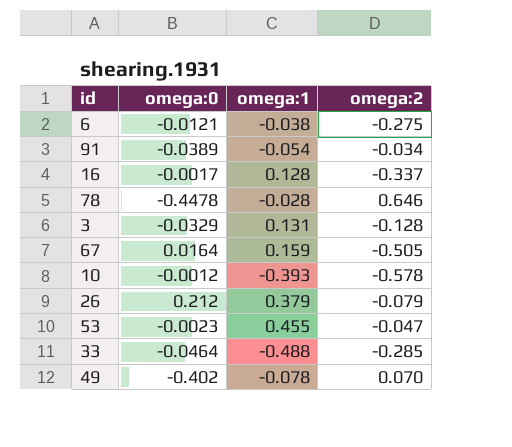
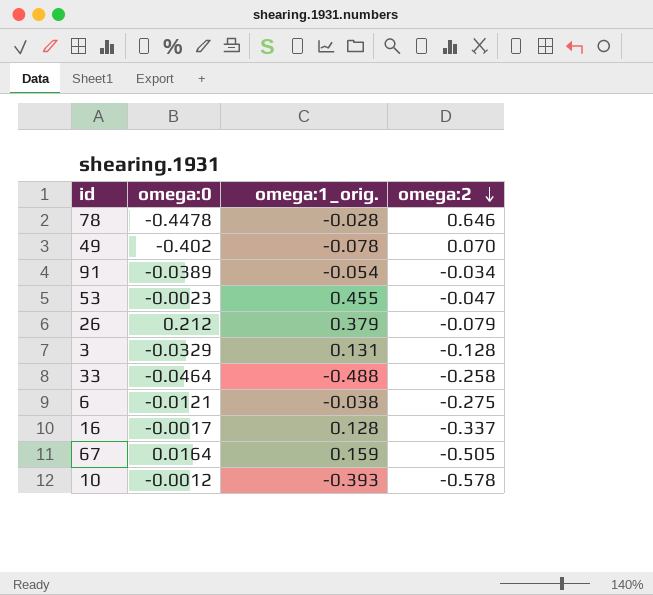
row order: none -> omega:2 descending
column name: omega:1 -> omega:1_orig.
33 | omega:2: -0.285 -> -0.258

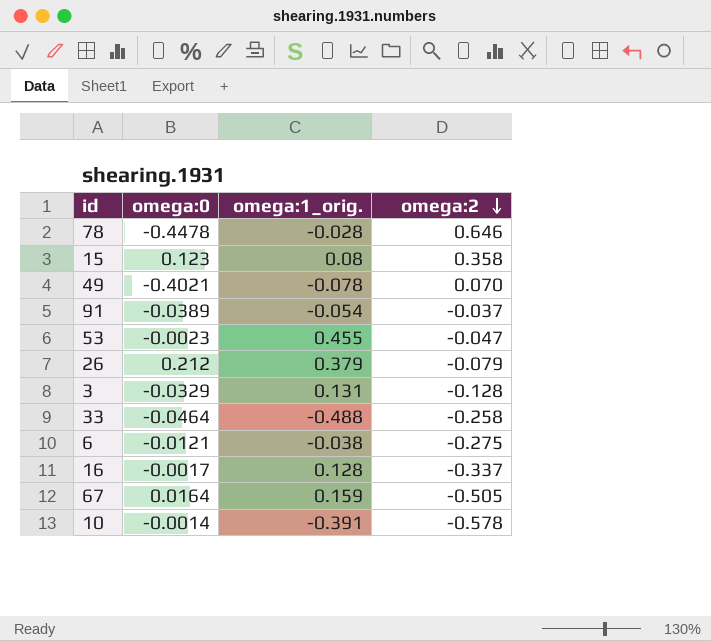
row 15: none -> 0.123 | 0.08 | 0.358
49 | omega:0: -0.402 -> -0.4021
91 | omega:2: -0.034 -> -0.037
10 | omega:0: -0.0012 -> -0.0014
10 | omega:1_orig.: -0.393 -> -0.391

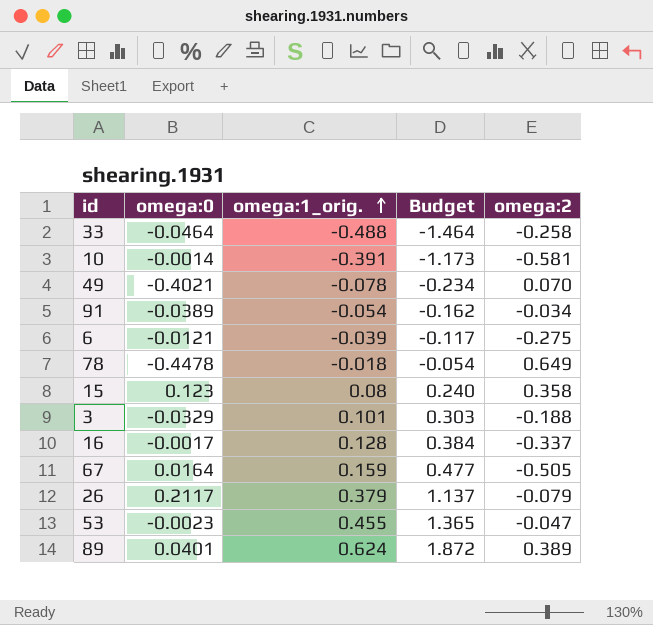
row order: omega:2 descending -> omega:1_orig. ascending
column Budget | formula: none -> [omega:1_orig.] * 3
10 | omega:2: -0.578 -> -0.581
91 | omega:2: -0.037 -> -0.034
6 | omega:1_orig.: -0.038 -> -0.039
78 | omega:1_orig.: -0.028 -> -0.018
78 | omega:2: 0.646 -> 0.649
3 | omega:1_orig.: 0.131 -> 0.101
3 | omega:2: -0.128 -> -0.188
26 | omega:0: 0.212 -> 0.2117
row 89: none -> 0.0401 | 0.624 | 1.872 | 0.389

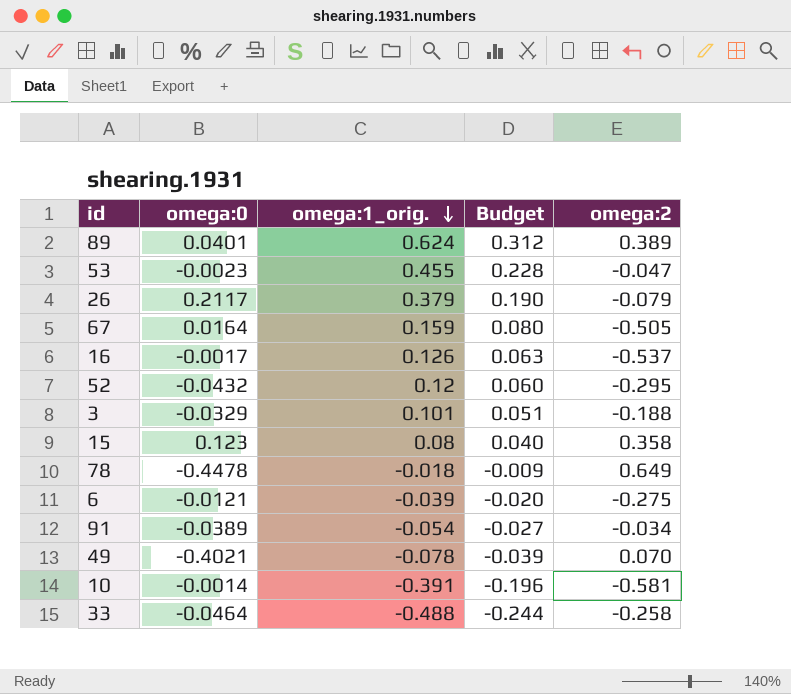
row order: omega:1_orig. ascending -> omega:1_orig. descending
column Budget | formula: [omega:1_orig.] * 3 -> [omega:1_orig.] * 0.5
16 | omega:1_orig.: 0.128 -> 0.126
16 | omega:2: -0.337 -> -0.537
row 52: none -> -0.0432 | 0.12 | 0.060 | -0.295

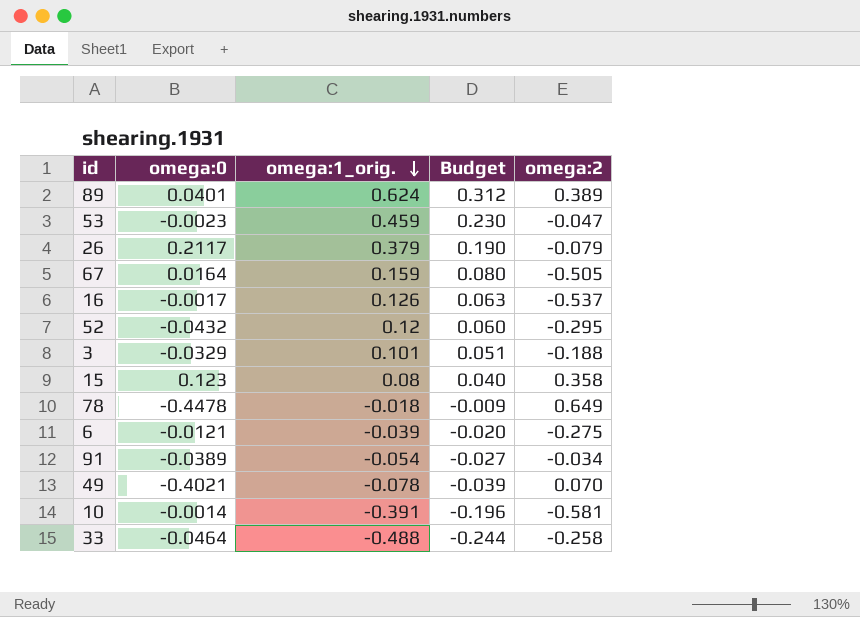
53 | omega:1_orig.: 0.455 -> 0.459
53 | Budget: 0.228 -> 0.230

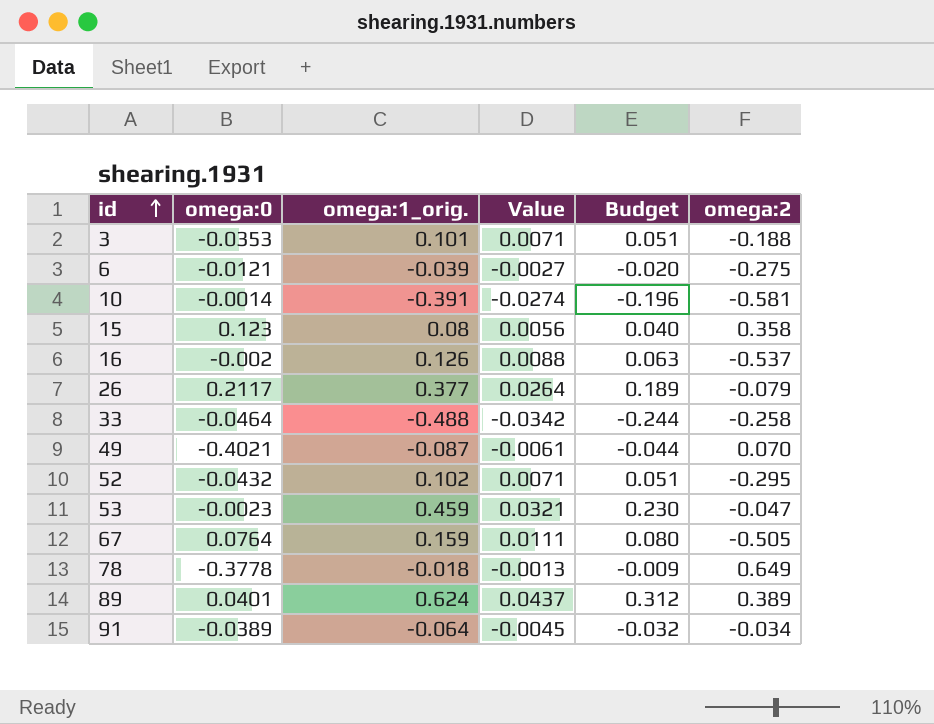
row order: omega:1_orig. descending -> id ascending
column Value | formula: none -> [omega:1_orig.] * 0.07
3 | omega:0: -0.0329 -> -0.0353
16 | omega:0: -0.0017 -> -0.002
26 | omega:1_orig.: 0.379 -> 0.377
26 | Budget: 0.190 -> 0.189
49 | omega:1_orig.: -0.078 -> -0.087
49 | Budget: -0.039 -> -0.044
52 | omega:1_orig.: 0.12 -> 0.102
52 | Budget: 0.060 -> 0.051
67 | omega:0: 0.0164 -> 0.0764
78 | omega:0: -0.4478 -> -0.3778
91 | omega:1_orig.: -0.054 -> -0.064
91 | Budget: -0.027 -> -0.032

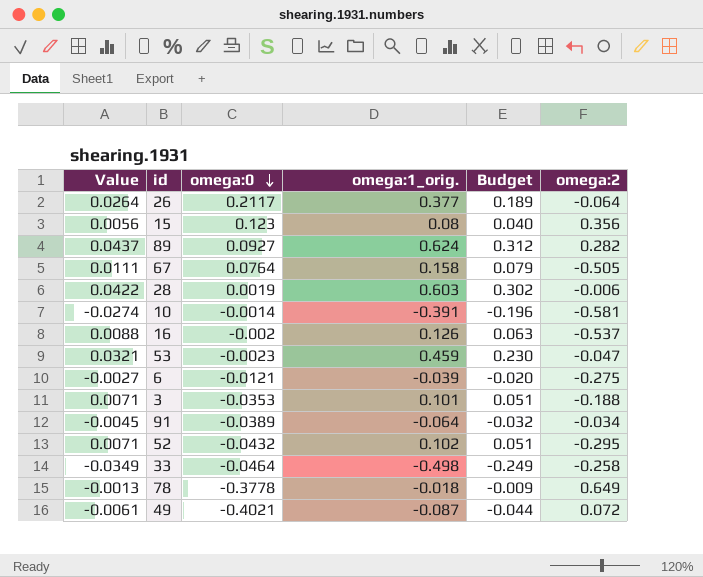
row order: id ascending -> omega:0 descending
column Value | position: 4 -> 1
26 | omega:2: -0.079 -> -0.064
15 | omega:2: 0.358 -> 0.356
89 | omega:0: 0.0401 -> 0.0927
89 | omega:2: 0.389 -> 0.282
67 | omega:1_orig.: 0.159 -> 0.158
67 | Budget: 0.080 -> 0.079
row 28: none -> 0.0422 | 0.0019 | 0.603 | 0.302 | -0.006
33 | Value: -0.0342 -> -0.0349
33 | omega:1_orig.: -0.488 -> -0.498
33 | Budget: -0.244 -> -0.249
49 | omega:2: 0.070 -> 0.072

